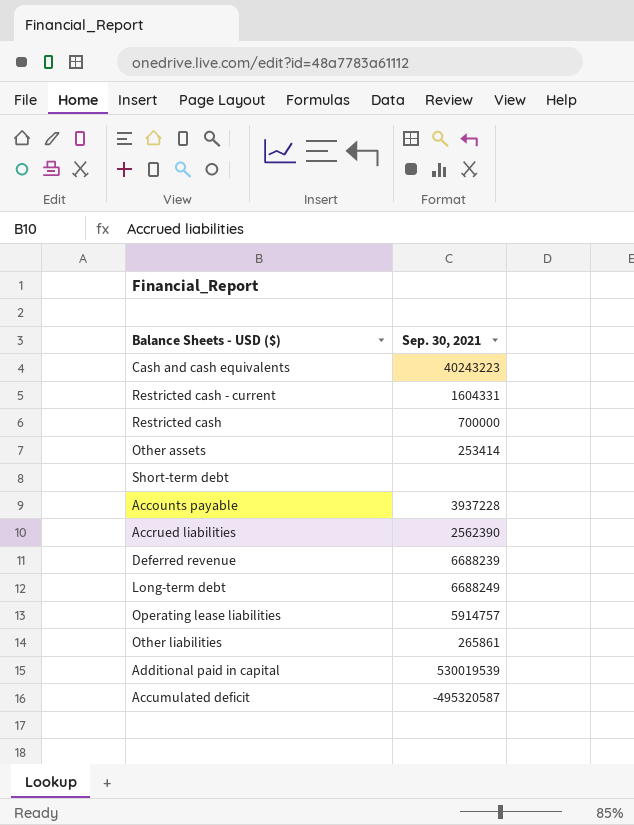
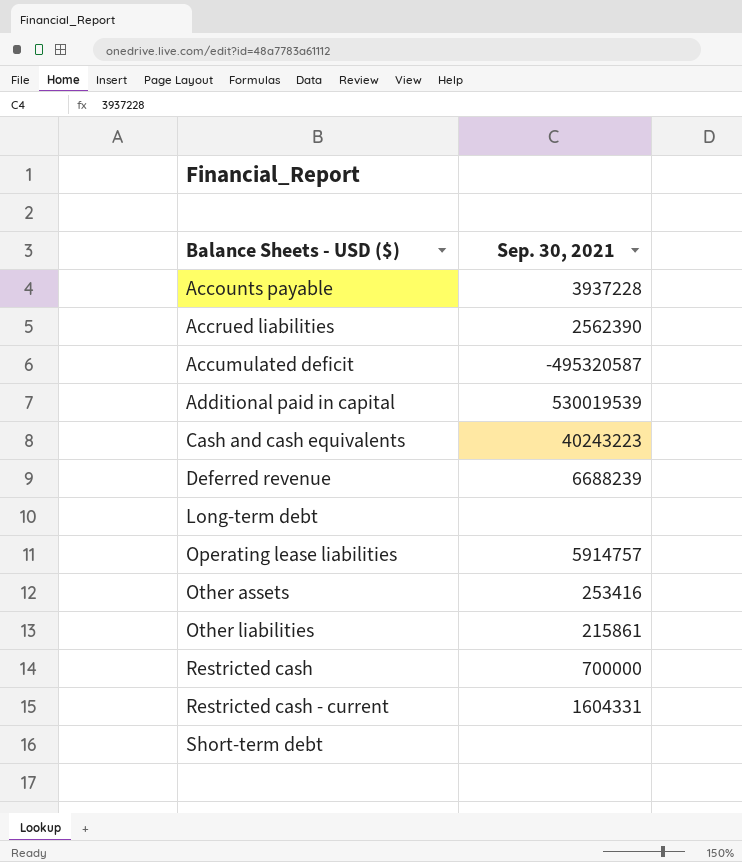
row order: none -> Balance Sheets - USD ($) ascending
Long-term debt | Sep. 30, 2021: 6688249 -> none
Other assets | Sep. 30, 2021: 253414 -> 253416
Other liabilities | Sep. 30, 2021: 265861 -> 215861

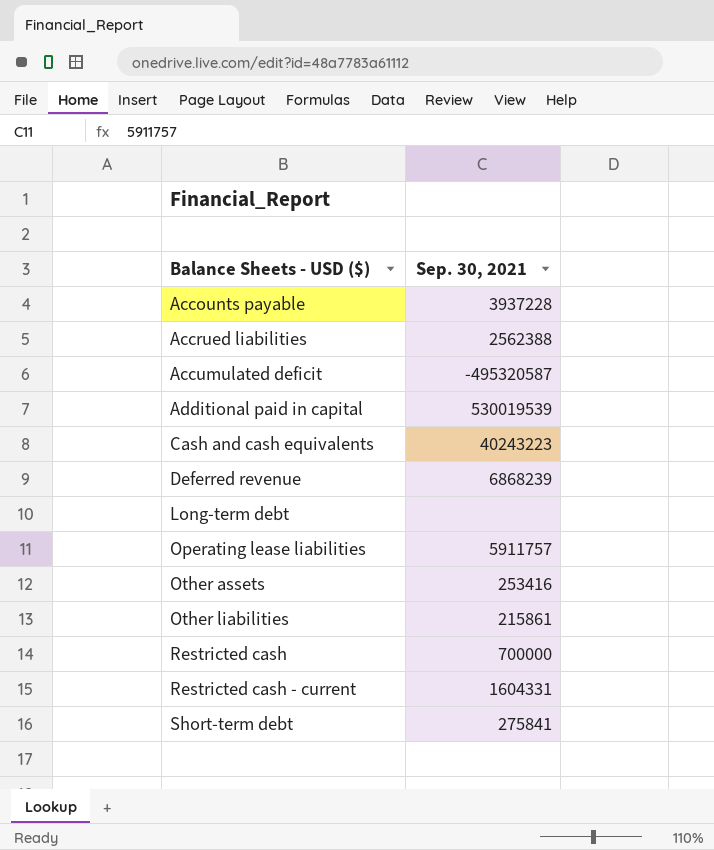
Accrued liabilities | Sep. 30, 2021: 2562390 -> 2562388
Deferred revenue | Sep. 30, 2021: 6688239 -> 6868239
Operating lease liabilities | Sep. 30, 2021: 5914757 -> 5911757
Short-term debt | Sep. 30, 2021: none -> 275841

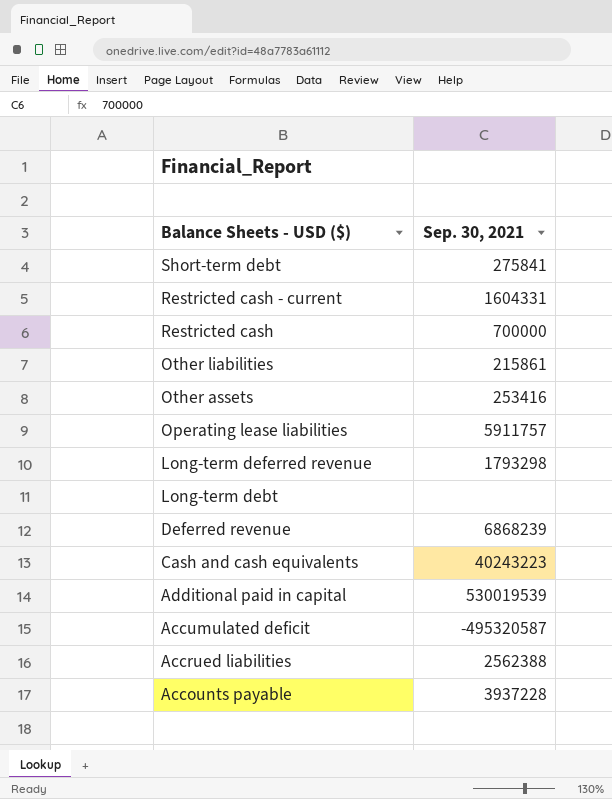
row order: Balance Sheets - USD ($) ascending -> Balance Sheets - USD ($) descending
row Long-term deferred revenue: none -> 1793298

